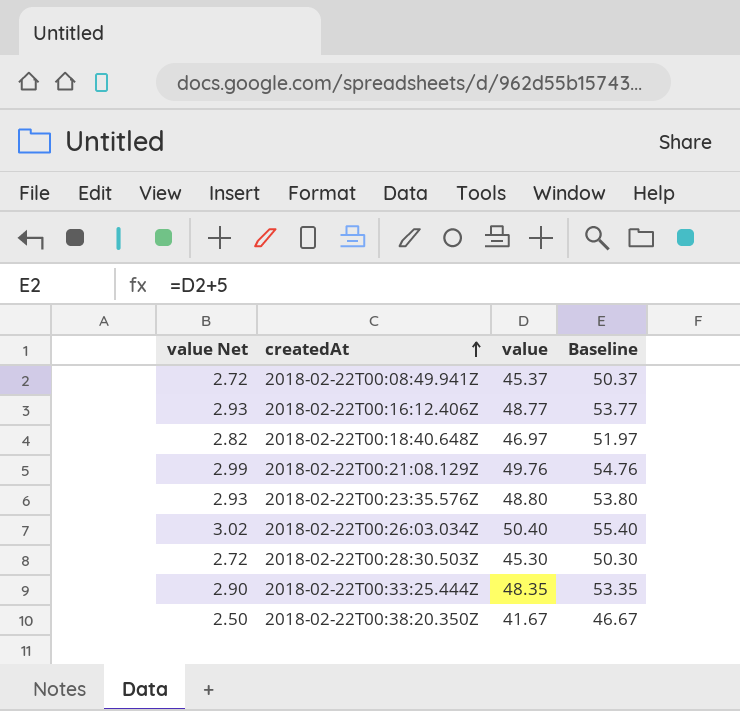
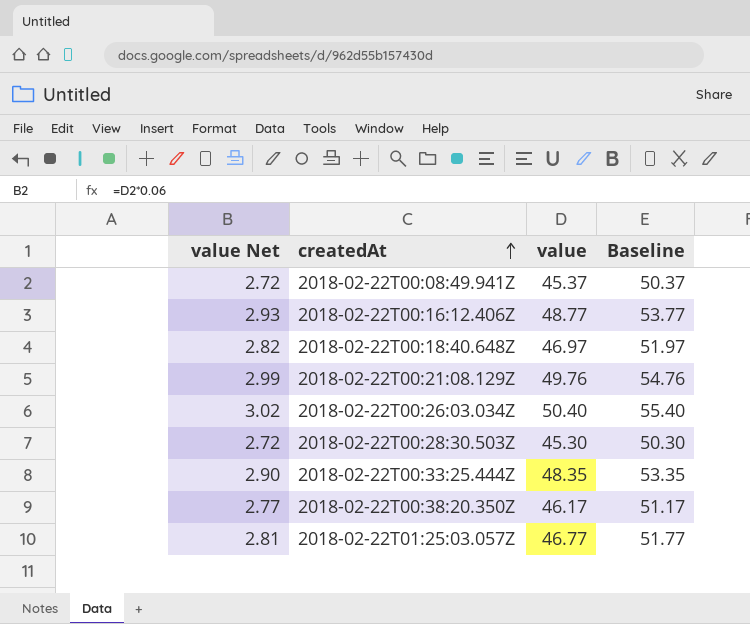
row 2018-02-22T00:23:35.576Z: 2.93 | 48.80 | 53.80 -> none
2018-02-22T00:38:20.350Z | value Net: 2.50 -> 2.77
2018-02-22T00:38:20.350Z | value: 41.67 -> 46.17
2018-02-22T00:38:20.350Z | Baseline: 46.67 -> 51.17
row 2018-02-22T01:25:03.057Z: none -> 2.81 | 46.77 | 51.77

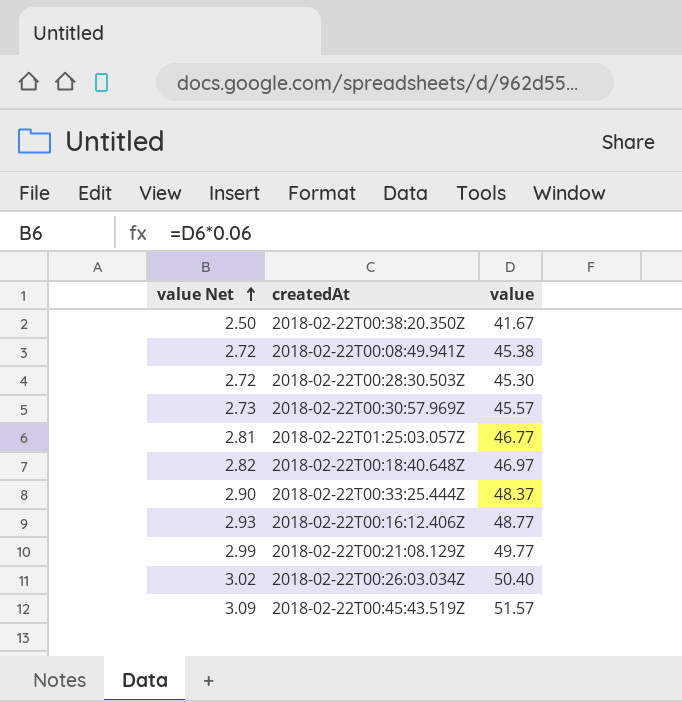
row order: createdAt ascending -> value Net ascending
column Baseline | formula: [value] + 5 -> none
2018-02-22T00:38:20.350Z | value Net: 2.77 -> 2.50
2018-02-22T00:38:20.350Z | value: 46.17 -> 41.67
2018-02-22T00:08:49.941Z | value: 45.37 -> 45.38
row 2018-02-22T00:30:57.969Z: none -> 2.73 | 45.57
2018-02-22T00:33:25.444Z | value: 48.35 -> 48.37
2018-02-22T00:21:08.129Z | value: 49.76 -> 49.77
row 2018-02-22T00:45:43.519Z: none -> 3.09 | 51.57

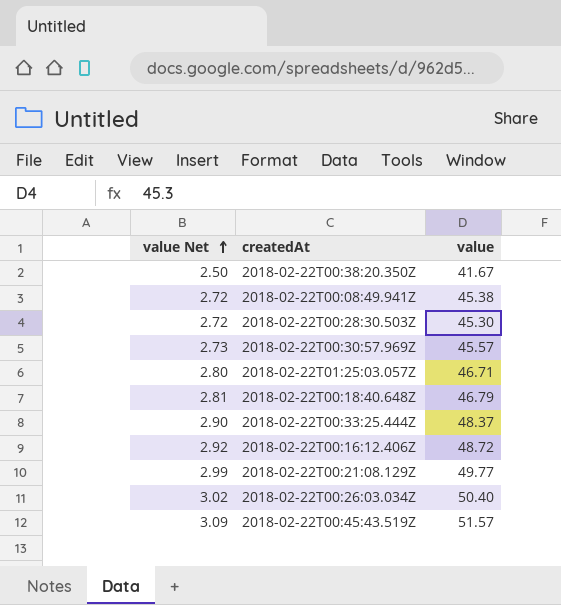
2018-02-22T01:25:03.057Z | value Net: 2.81 -> 2.80
2018-02-22T01:25:03.057Z | value: 46.77 -> 46.71
2018-02-22T00:18:40.648Z | value Net: 2.82 -> 2.81
2018-02-22T00:18:40.648Z | value: 46.97 -> 46.79
2018-02-22T00:16:12.406Z | value Net: 2.93 -> 2.92
2018-02-22T00:16:12.406Z | value: 48.77 -> 48.72

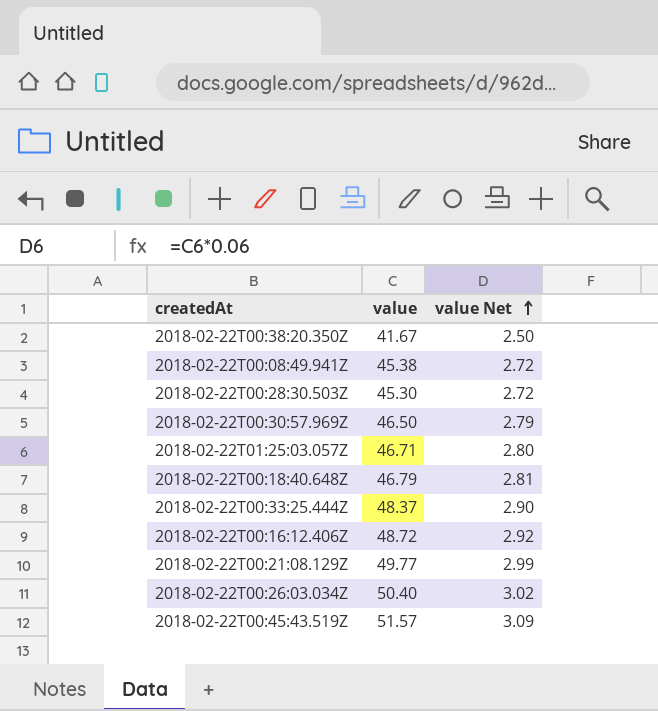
column value Net | position: 1 -> 3
2018-02-22T00:30:57.969Z | value: 45.57 -> 46.50
2018-02-22T00:30:57.969Z | value Net: 2.73 -> 2.79

